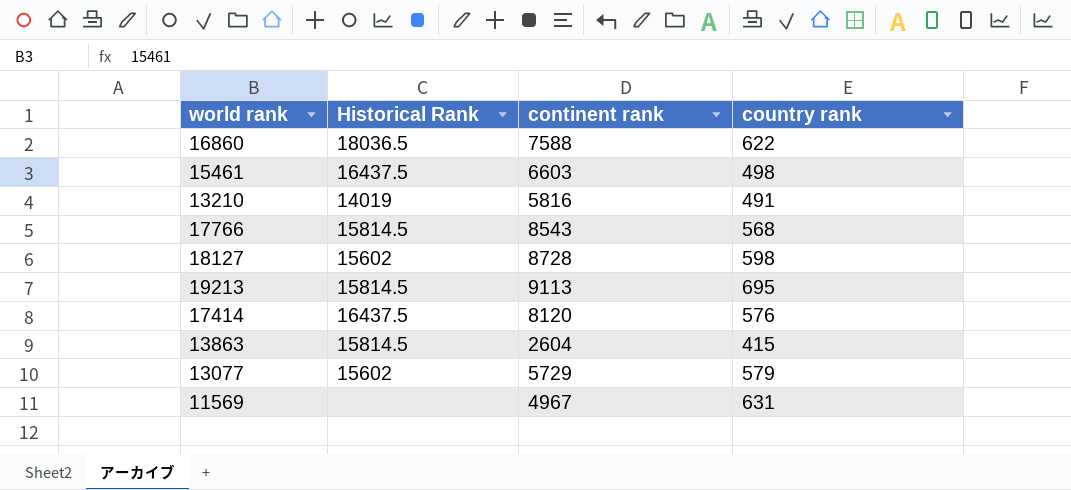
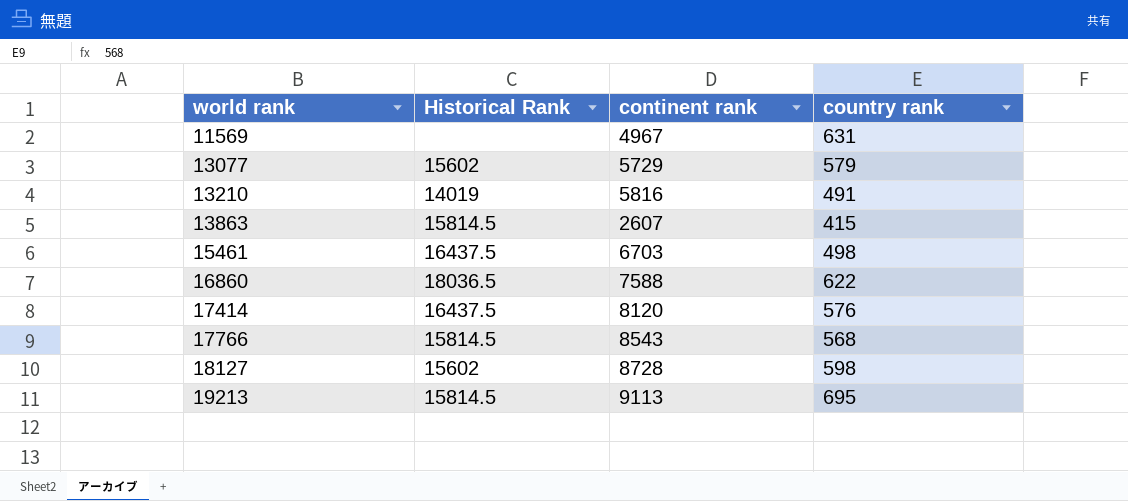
row order: none -> world rank ascending
13863 | continent rank: 2604 -> 2607
15461 | continent rank: 6603 -> 6703

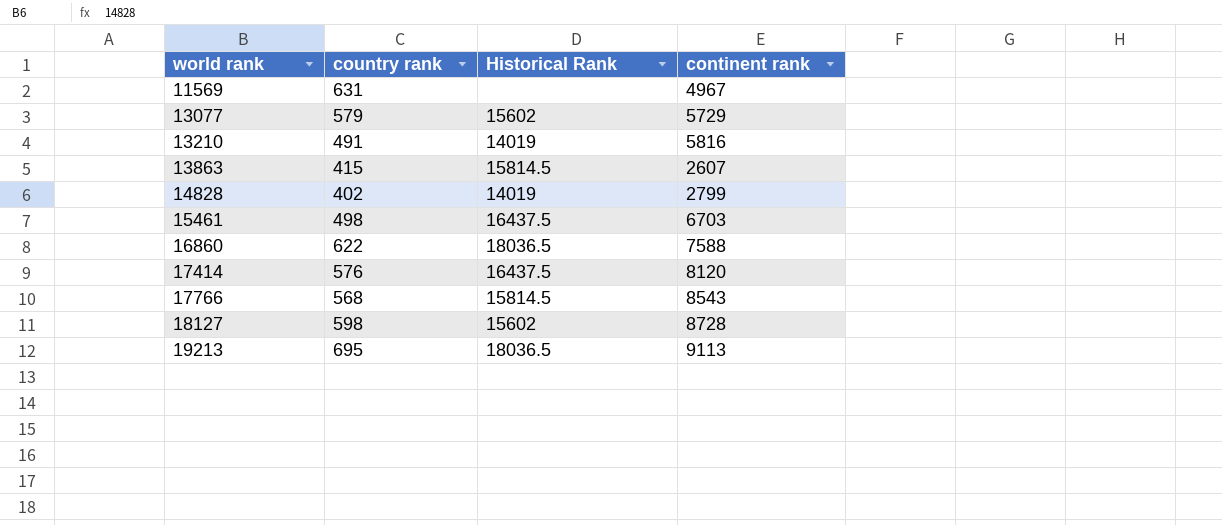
column country rank | position: 4 -> 2
row 14828: none -> 402 | 14019 | 2799
19213 | Historical Rank: 15814.5 -> 18036.5

